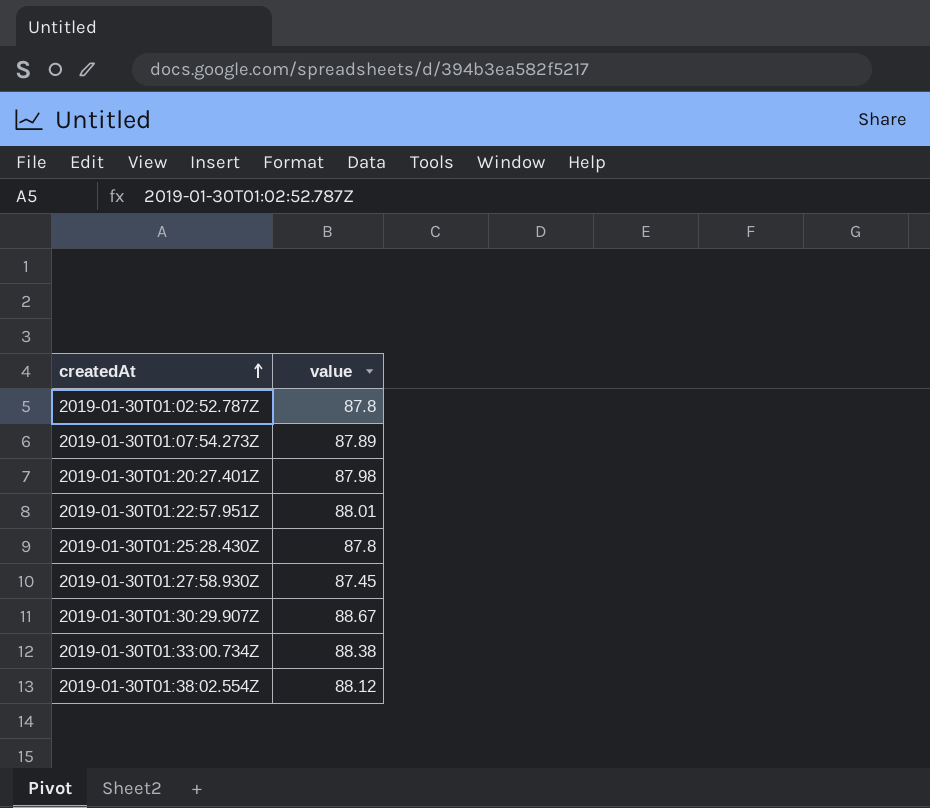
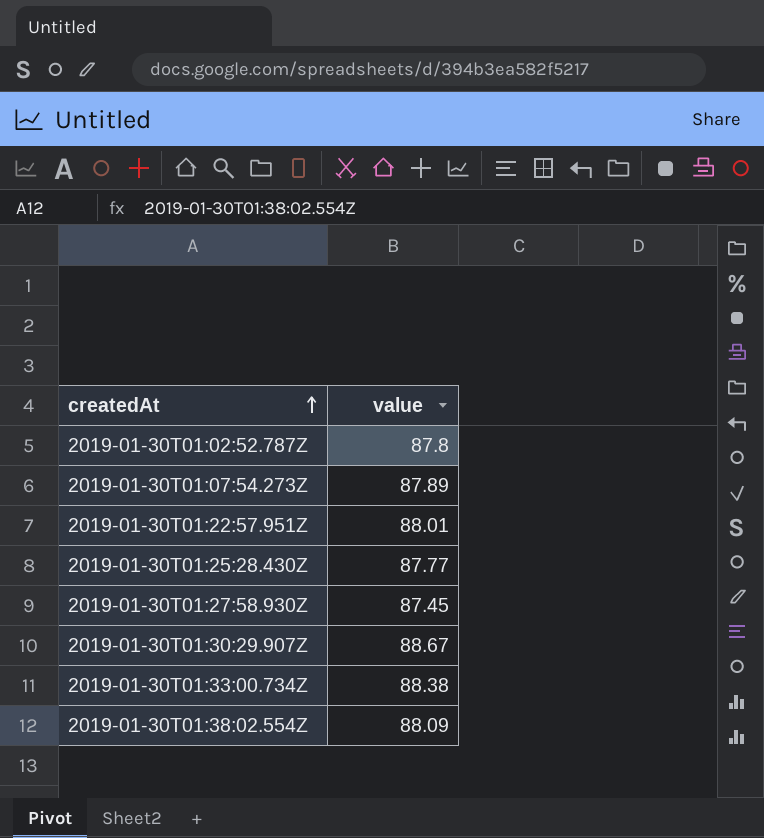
row 2019-01-30T01:20:27.401Z: 87.98 -> none
2019-01-30T01:25:28.430Z | value: 87.8 -> 87.77
2019-01-30T01:38:02.554Z | value: 88.12 -> 88.09

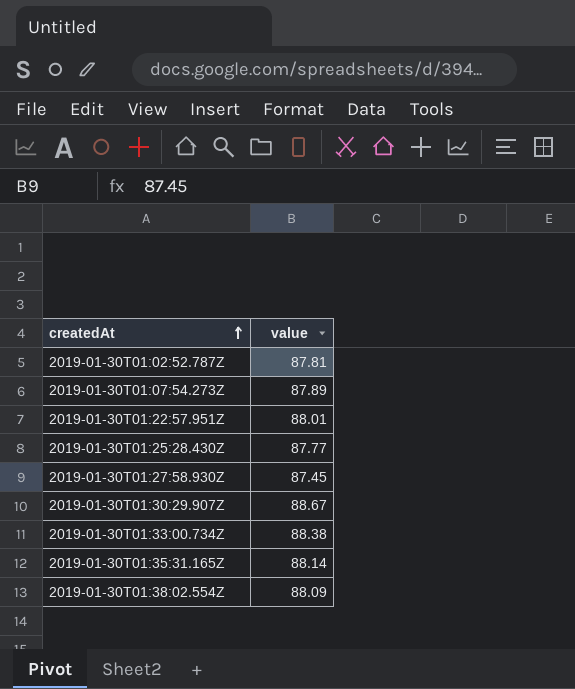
2019-01-30T01:02:52.787Z | value: 87.8 -> 87.81
row 2019-01-30T01:35:31.165Z: none -> 88.14

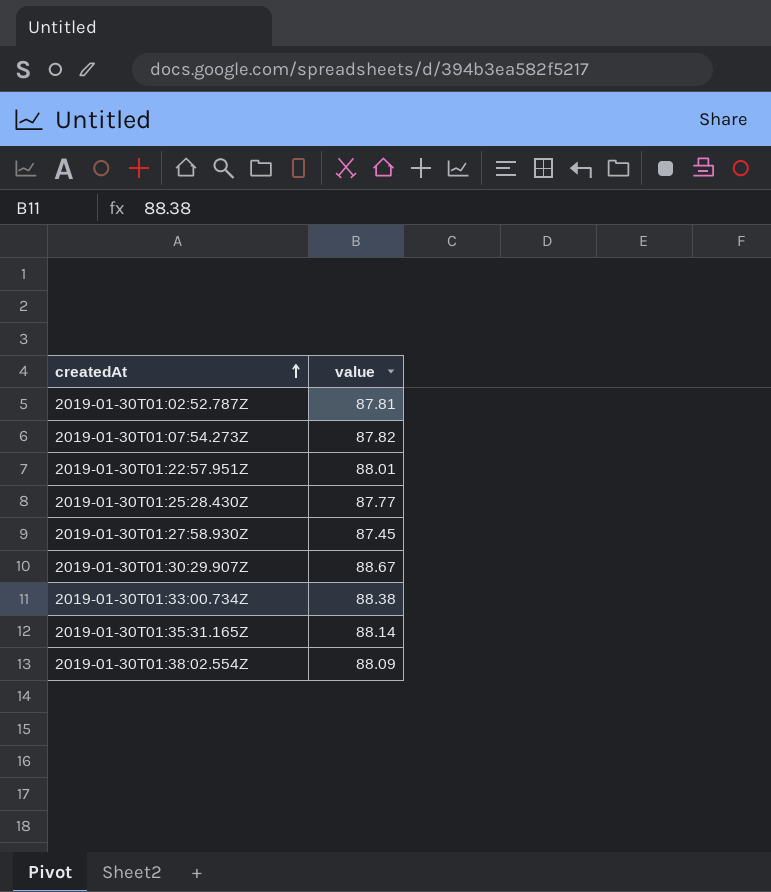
2019-01-30T01:07:54.273Z | value: 87.89 -> 87.82

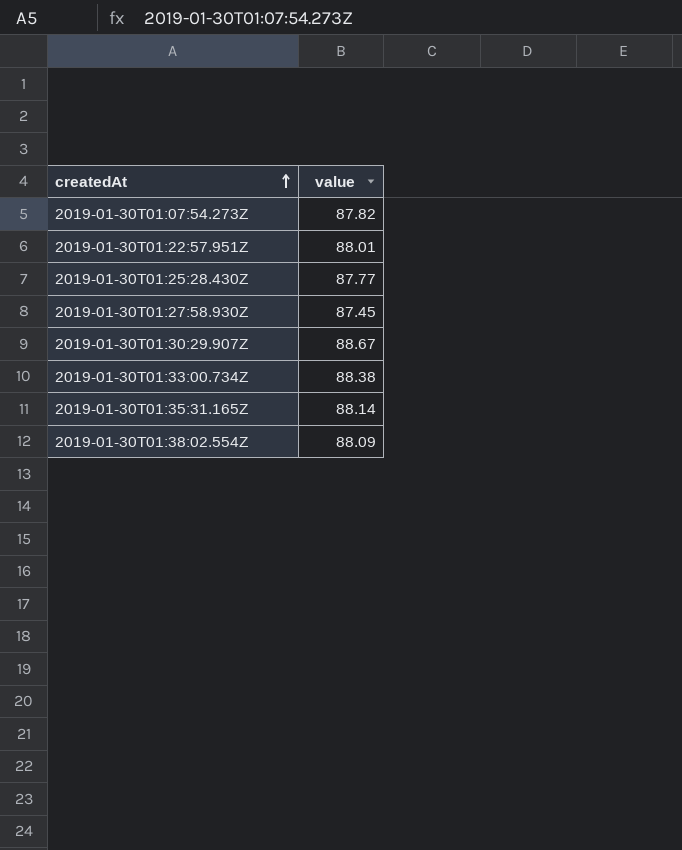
row 2019-01-30T01:02:52.787Z: 87.81 -> none

